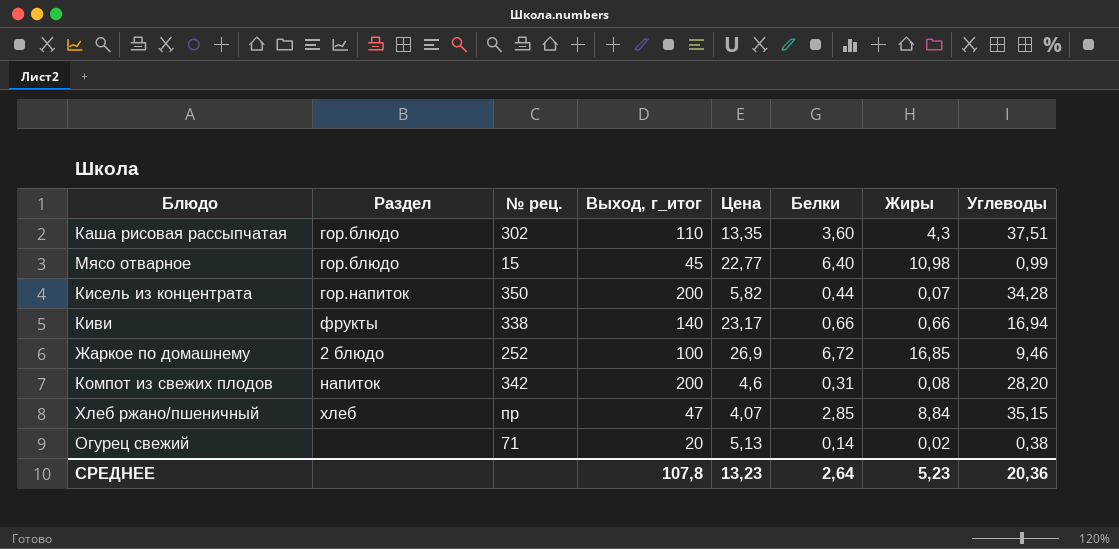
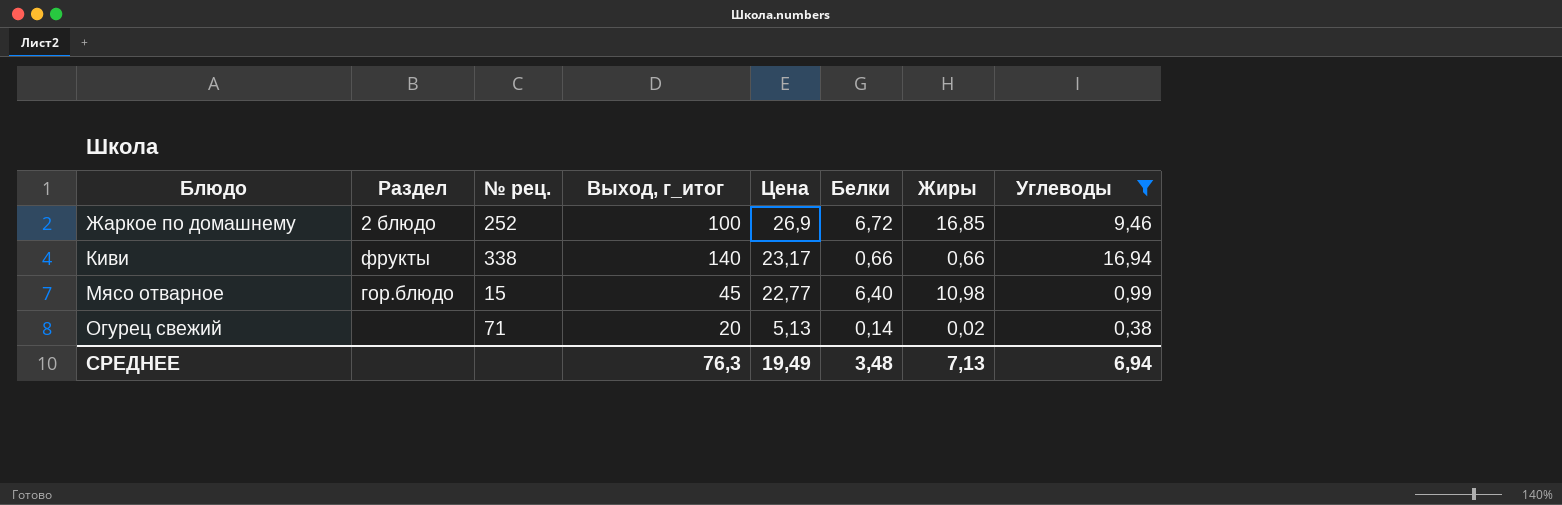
filter: none -> Углеводы <= 16,94
row order: none -> Блюдо ascending
СРЕДНЕЕ | Выход, г_итог: 107,8 -> 76,3
СРЕДНЕЕ | Цена: 13,23 -> 19,49
СРЕДНЕЕ | Белки: 2,64 -> 3,48
СРЕДНЕЕ | Жиры: 5,23 -> 7,13
СРЕДНЕЕ | Углеводы: 20,36 -> 6,94

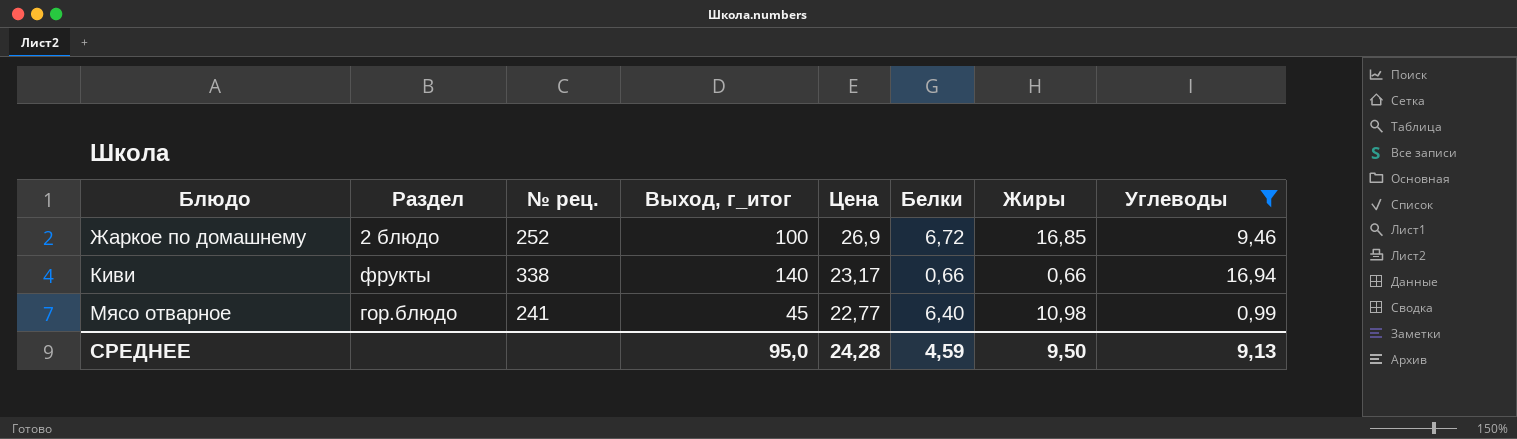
row Огурец свежий: none | 71 | 20 | 5,13 | 0,14 | 0,02 | 0,38 -> none
Мясо отварное | № рец.: 15 -> 241
СРЕДНЕЕ | Выход, г_итог: 76,3 -> 95,0
СРЕДНЕЕ | Цена: 19,49 -> 24,28
СРЕДНЕЕ | Белки: 3,48 -> 4,59
СРЕДНЕЕ | Жиры: 7,13 -> 9,50
СРЕДНЕЕ | Углеводы: 6,94 -> 9,13

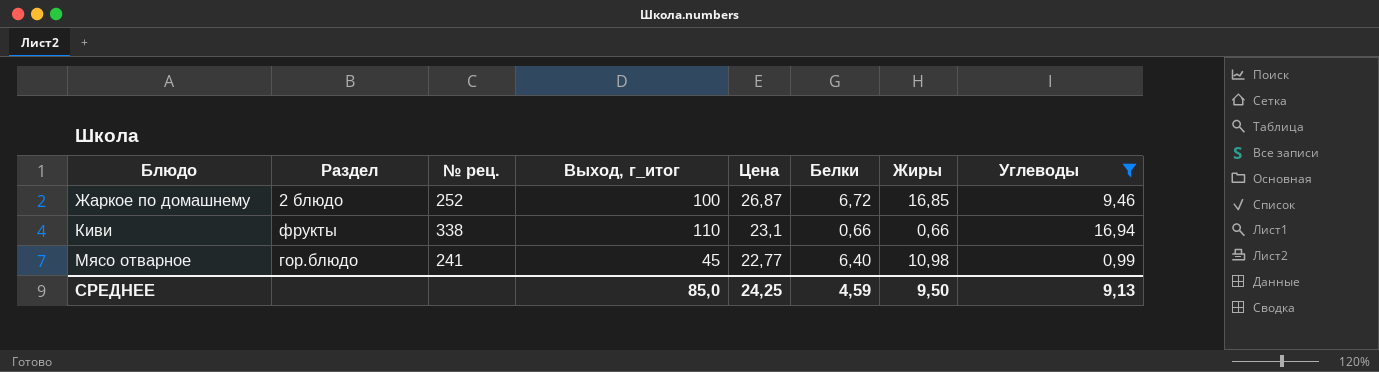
Жаркое по домашнему | Цена: 26,9 -> 26,87
Киви | Выход, г_итог: 140 -> 110
Киви | Цена: 23,17 -> 23,1
СРЕДНЕЕ | Выход, г_итог: 95,0 -> 85,0
СРЕДНЕЕ | Цена: 24,28 -> 24,25

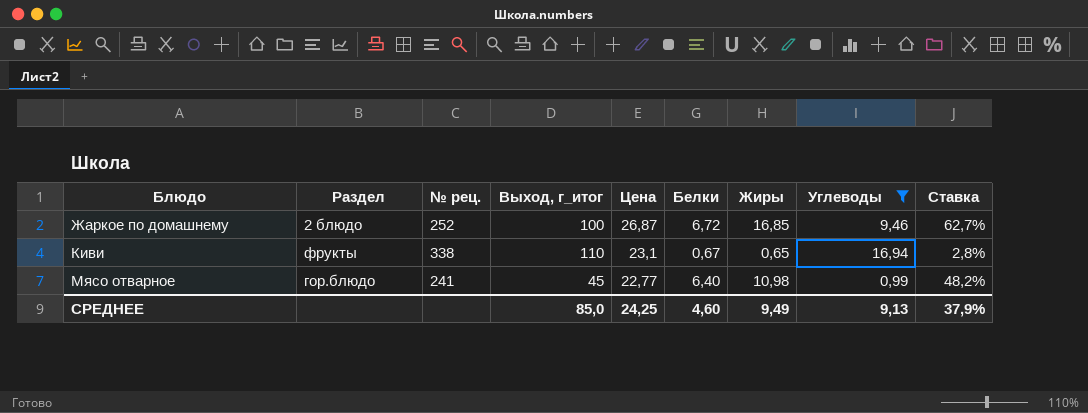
column Ставка | formula: none -> [Жиры] / [Цена]
Киви | Белки: 0,66 -> 0,67
Киви | Жиры: 0,66 -> 0,65
СРЕДНЕЕ | Белки: 4,59 -> 4,60
СРЕДНЕЕ | Жиры: 9,50 -> 9,49

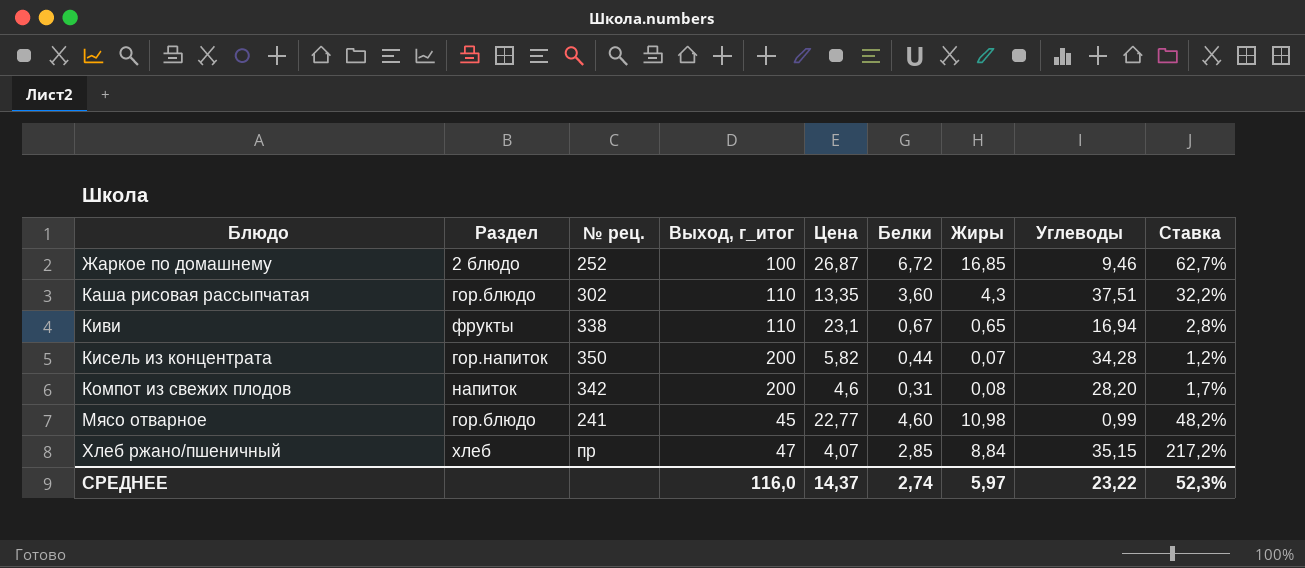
filter: Углеводы <= 16,94 -> none
Мясо отварное | Белки: 6,40 -> 4,60
СРЕДНЕЕ | Выход, г_итог: 85,0 -> 116,0
СРЕДНЕЕ | Цена: 24,25 -> 14,37
СРЕДНЕЕ | Белки: 4,60 -> 2,74
СРЕДНЕЕ | Жиры: 9,49 -> 5,97
СРЕДНЕЕ | Углеводы: 9,13 -> 23,22
СРЕДНЕЕ | Ставка: 37,9% -> 52,3%

